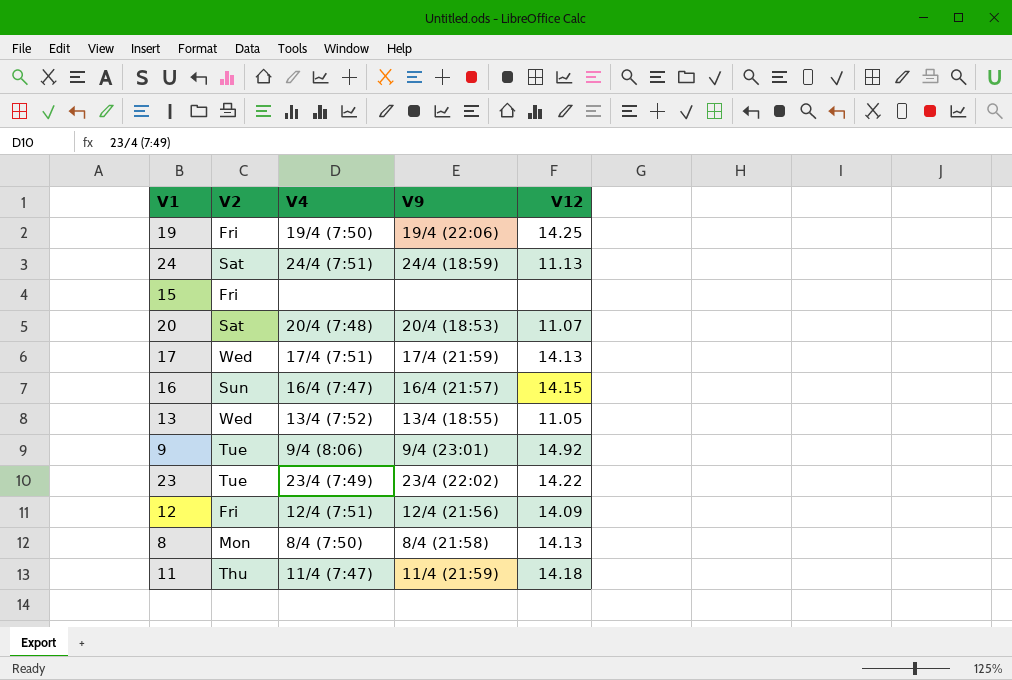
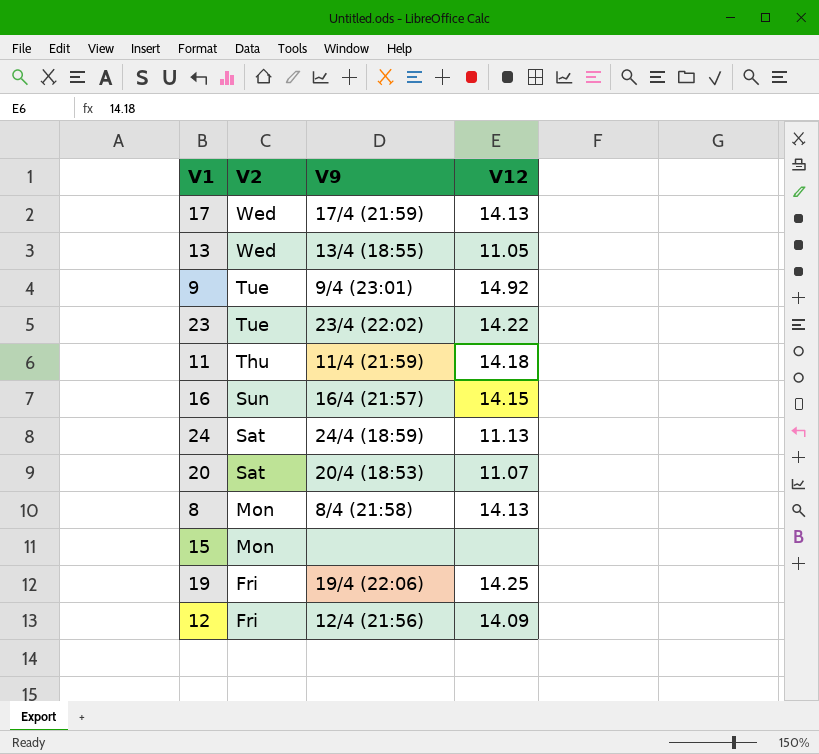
row order: none -> V2 descending
column V4 | position: 3 -> none
15 | V2: Fri -> Mon

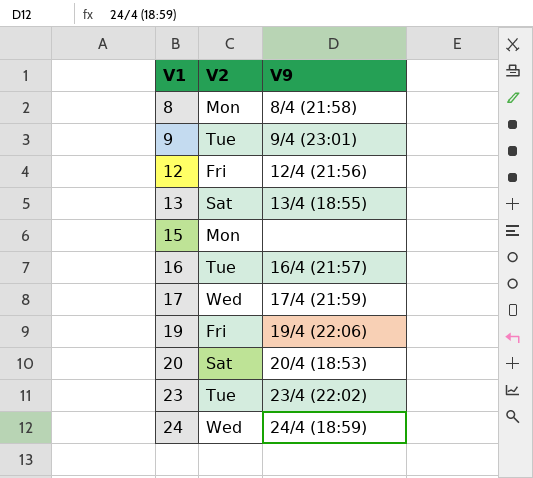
row order: V2 descending -> V1 ascending
column V12 | position: 4 -> none
row 11: Thu | 11/4 (21:59) | 14.18 -> none
13 | V2: Wed -> Sat
16 | V2: Sun -> Tue
24 | V2: Sat -> Wed

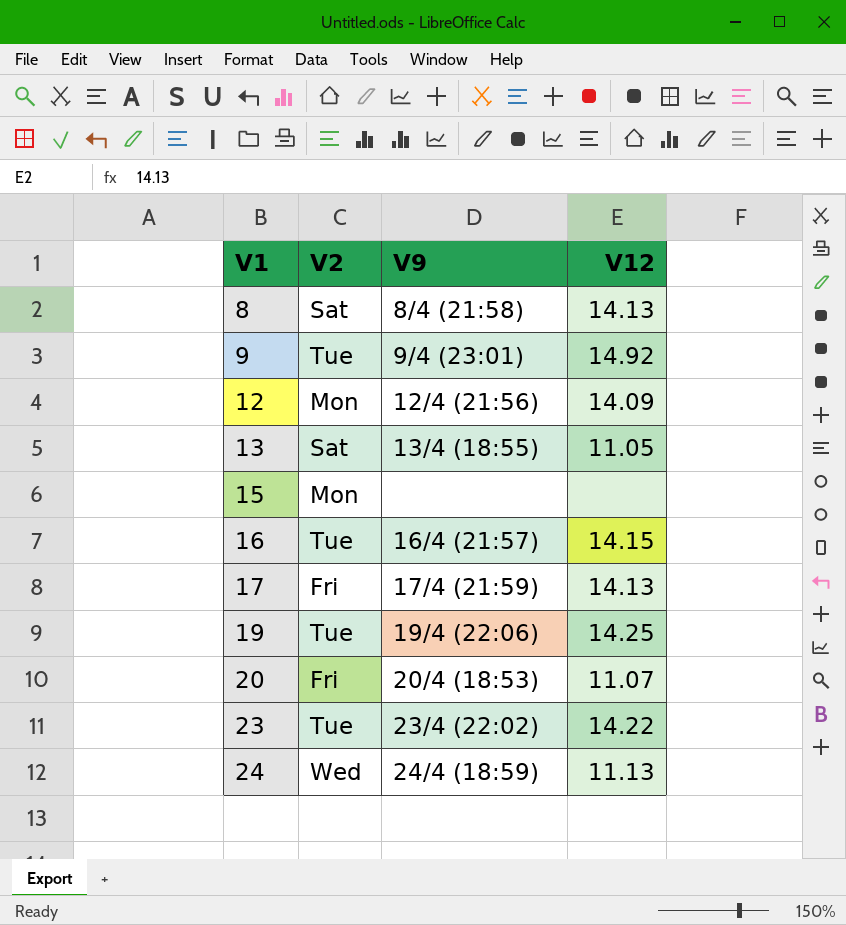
column V12 | position: none -> 4
8 | V2: Mon -> Sat
12 | V2: Fri -> Mon
17 | V2: Wed -> Fri
19 | V2: Fri -> Tue
20 | V2: Sat -> Fri

